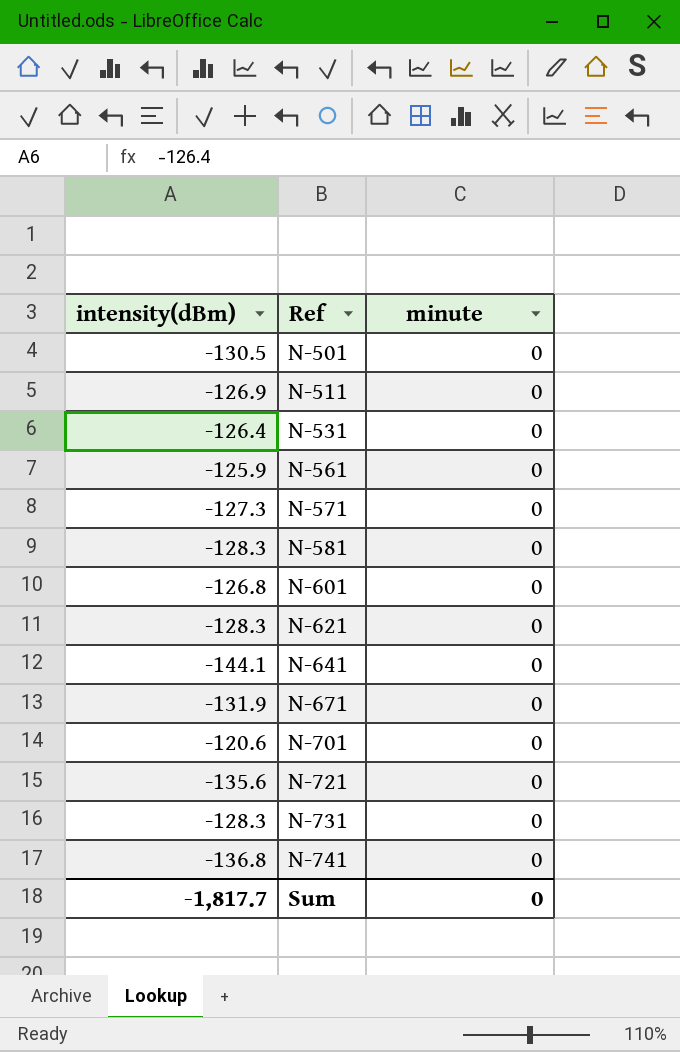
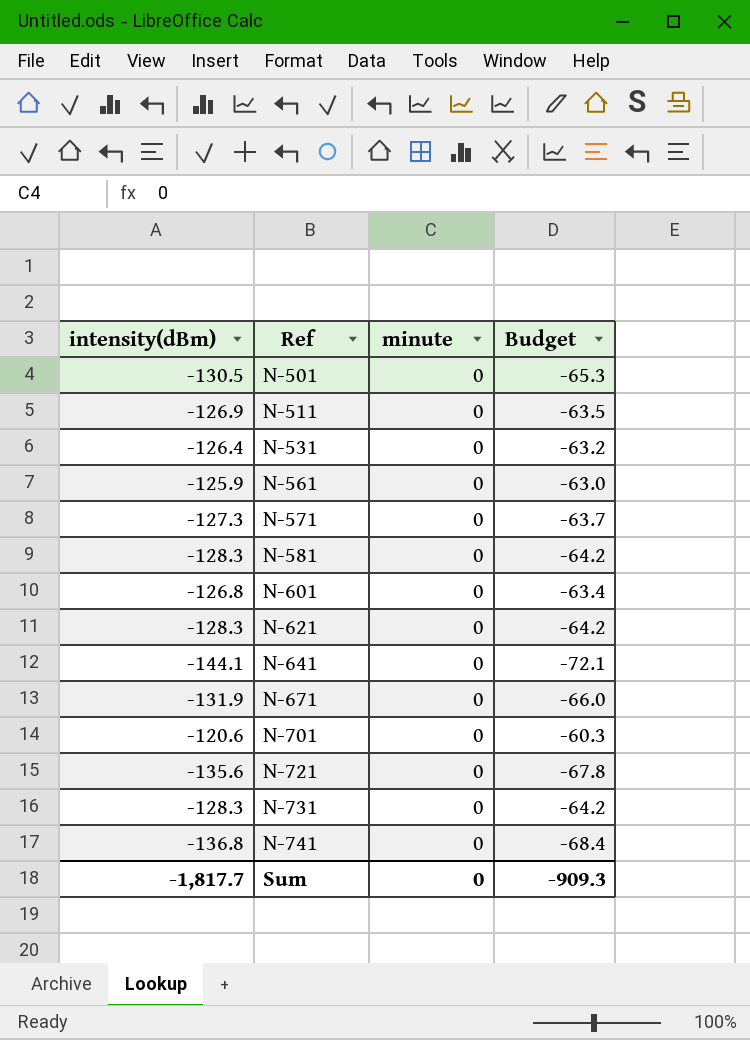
column Budget | formula: none -> [intensity(dBm)] * 0.5

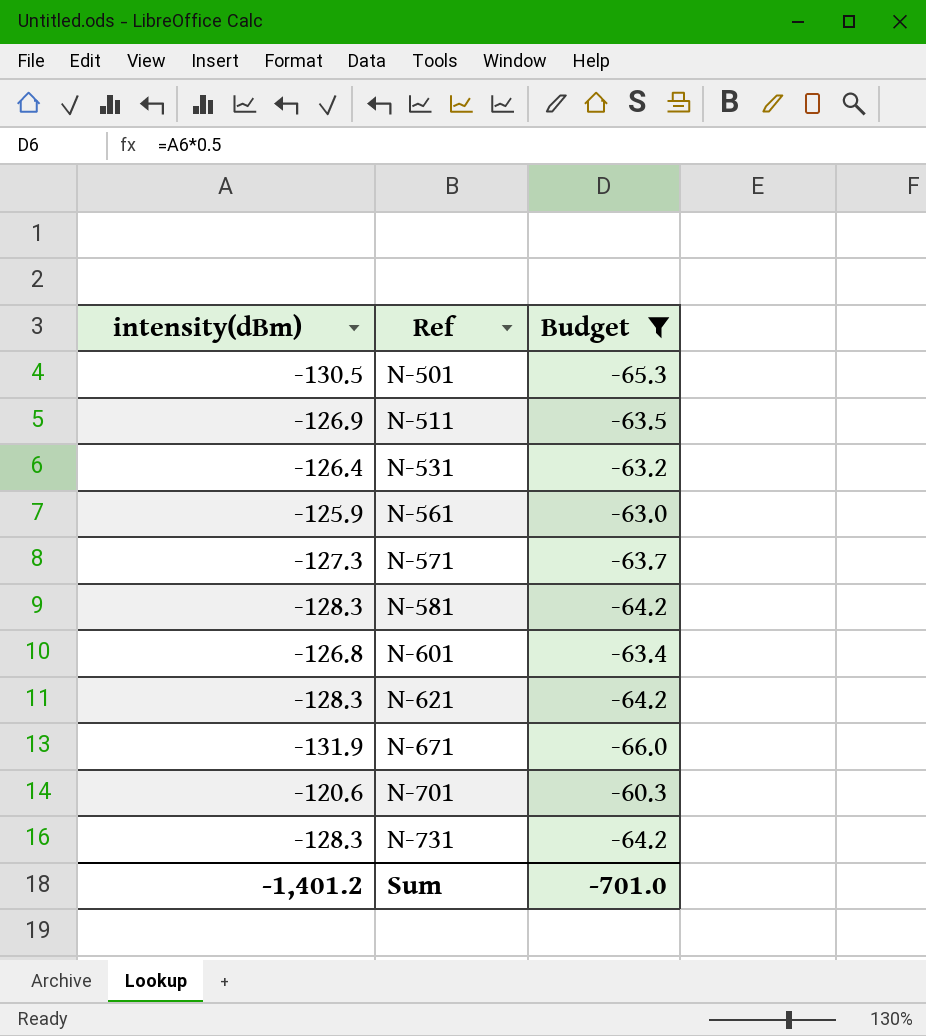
filter: none -> Budget >= -66.0
column minute | position: 3 -> none
Sum | intensity(dBm): -1,817.7 -> -1,401.2
Sum | Budget: -909.3 -> -701.0

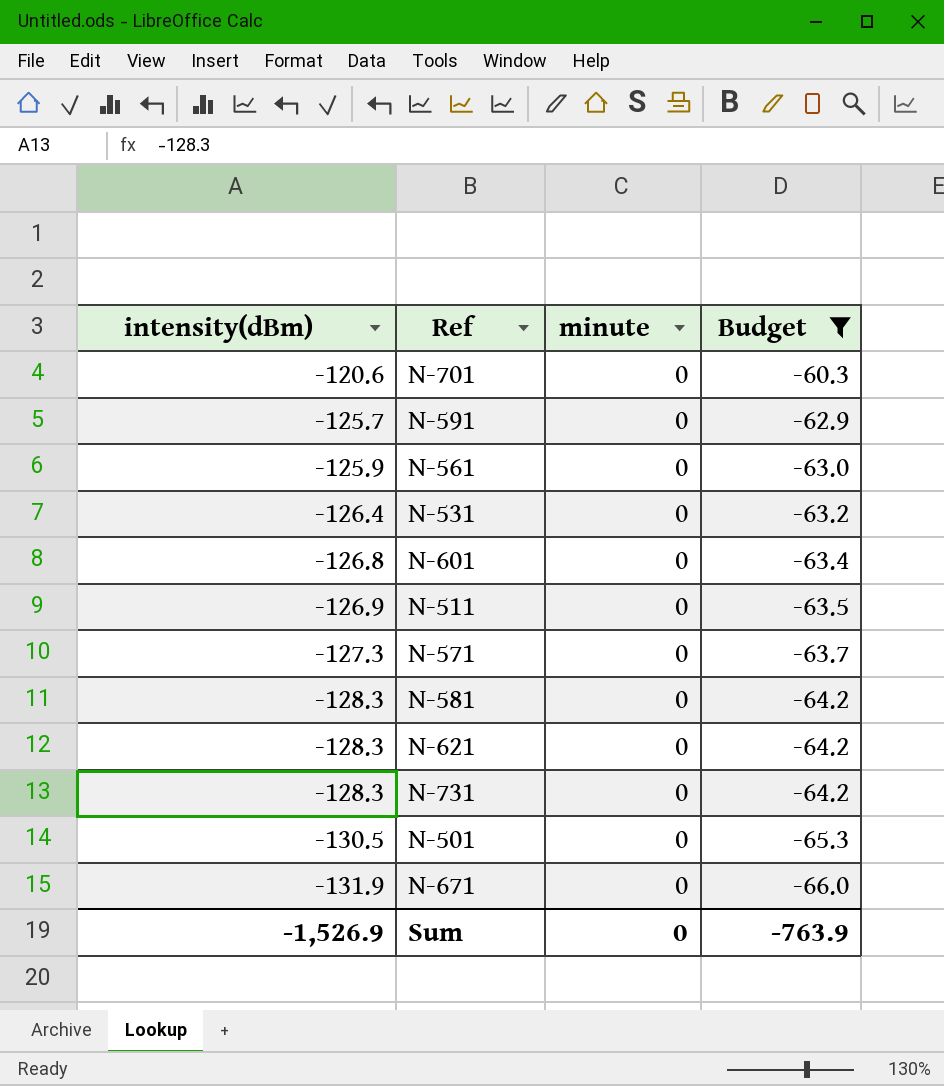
row order: Ref ascending -> intensity(dBm) descending
column minute | position: none -> 3
row N-591: none -> -125.7 | 0 | -62.9
Sum | intensity(dBm): -1,401.2 -> -1,526.9
Sum | Budget: -701.0 -> -763.9

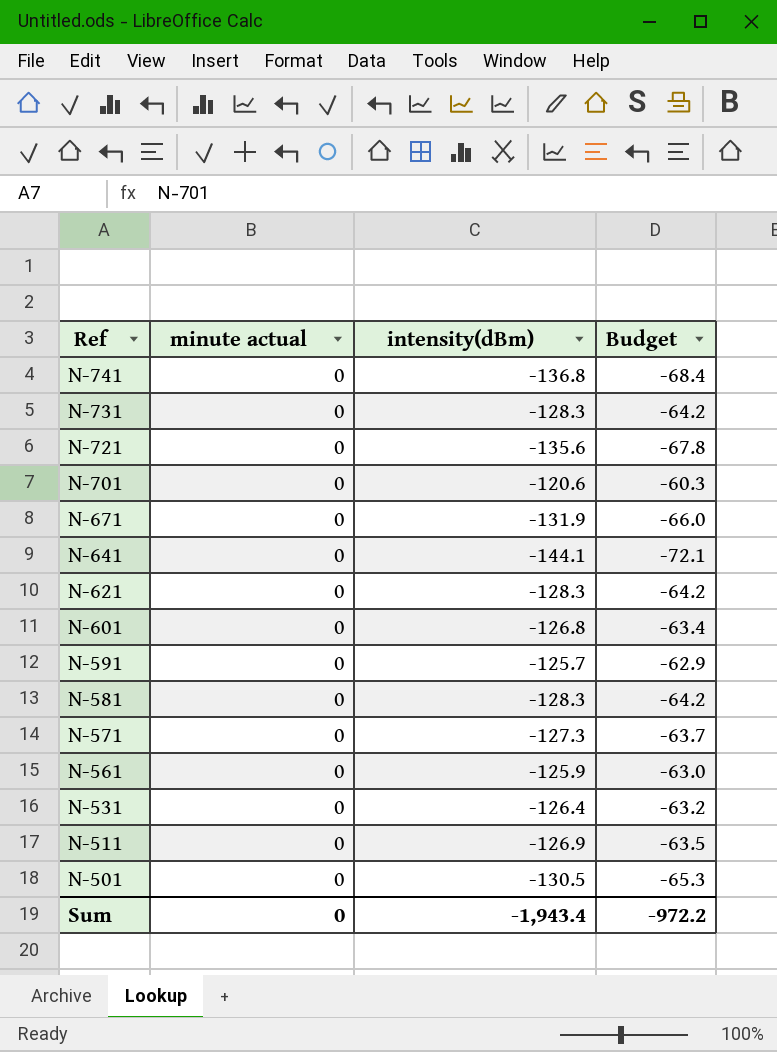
filter: Budget >= -66.0 -> none
row order: intensity(dBm) descending -> Ref descending
column name: minute -> minute actual
column intensity(dBm) | position: 1 -> 3
Sum | intensity(dBm): -1,526.9 -> -1,943.4
Sum | Budget: -763.9 -> -972.2

